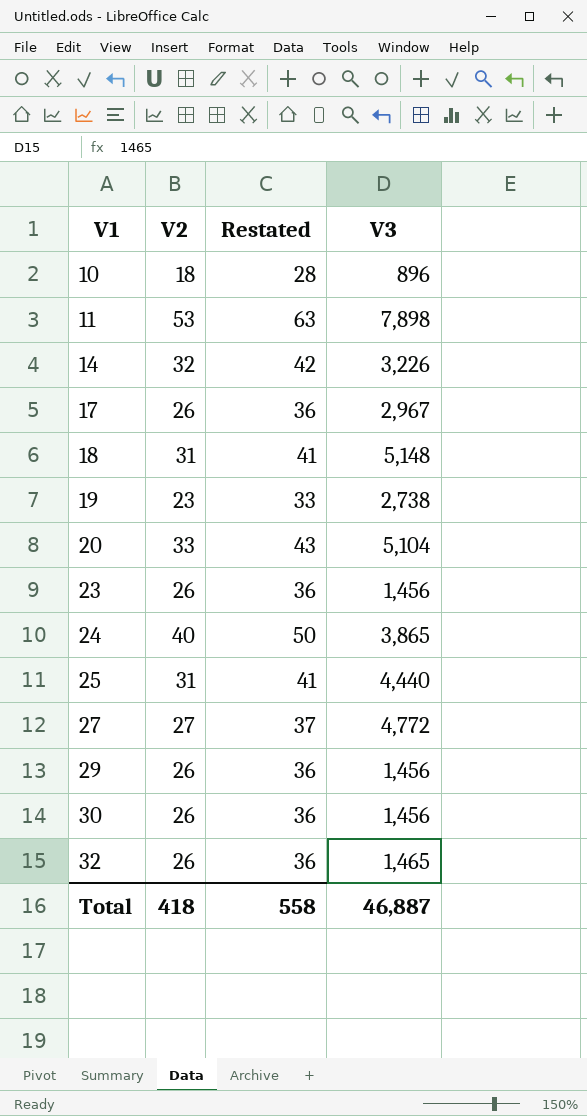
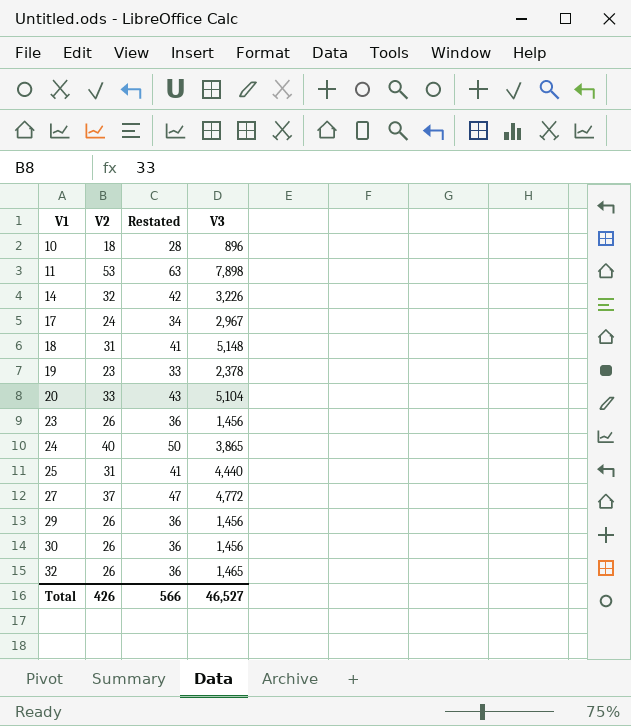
17 | V2: 26 -> 24
17 | Restated: 36 -> 34
19 | V3: 2,738 -> 2,378
27 | V2: 27 -> 37
27 | Restated: 37 -> 47
Total | V2: 418 -> 426
Total | Restated: 558 -> 566
Total | V3: 46,887 -> 46,527

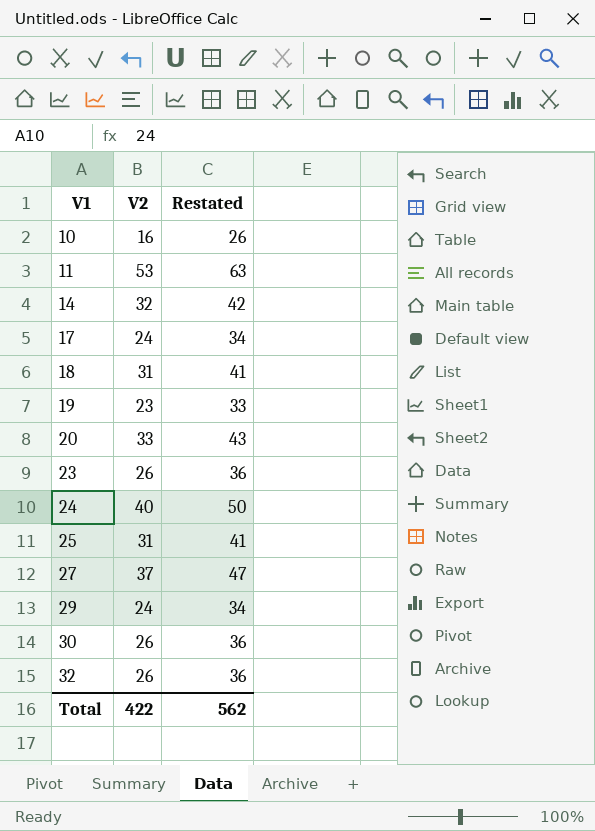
column V3 | position: 4 -> none
10 | V2: 18 -> 16
10 | Restated: 28 -> 26
29 | V2: 26 -> 24
29 | Restated: 36 -> 34
Total | V2: 426 -> 422
Total | Restated: 566 -> 562

